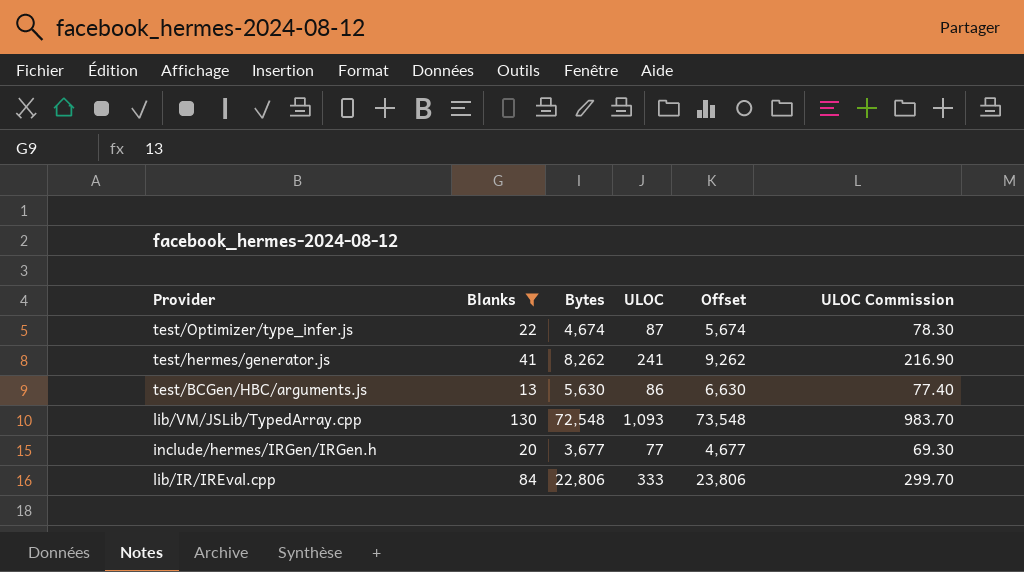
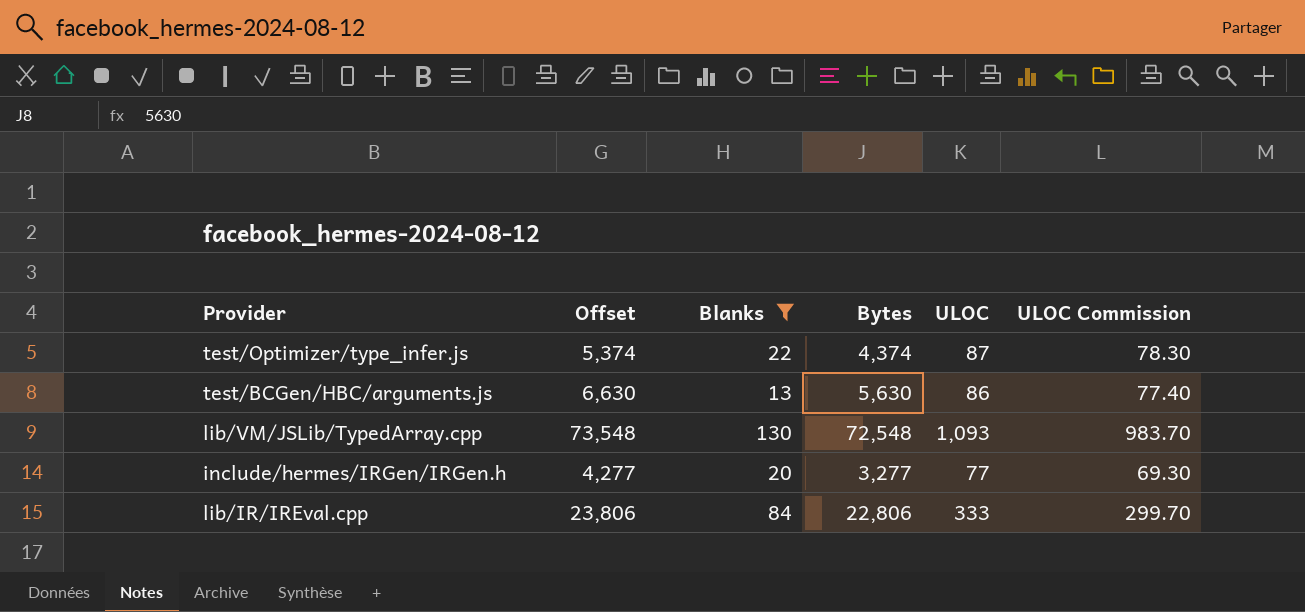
column Offset | position: 5 -> 2
row test/hermes/generator.js: 41 | 8,262 | 241 | 9,262 | 216.90 -> none
test/Optimizer/type_infer.js | Offset: 5,674 -> 5,374
test/Optimizer/type_infer.js | Bytes: 4,674 -> 4,374
include/hermes/IRGen/IRGen.h | Offset: 4,677 -> 4,277
include/hermes/IRGen/IRGen.h | Bytes: 3,677 -> 3,277

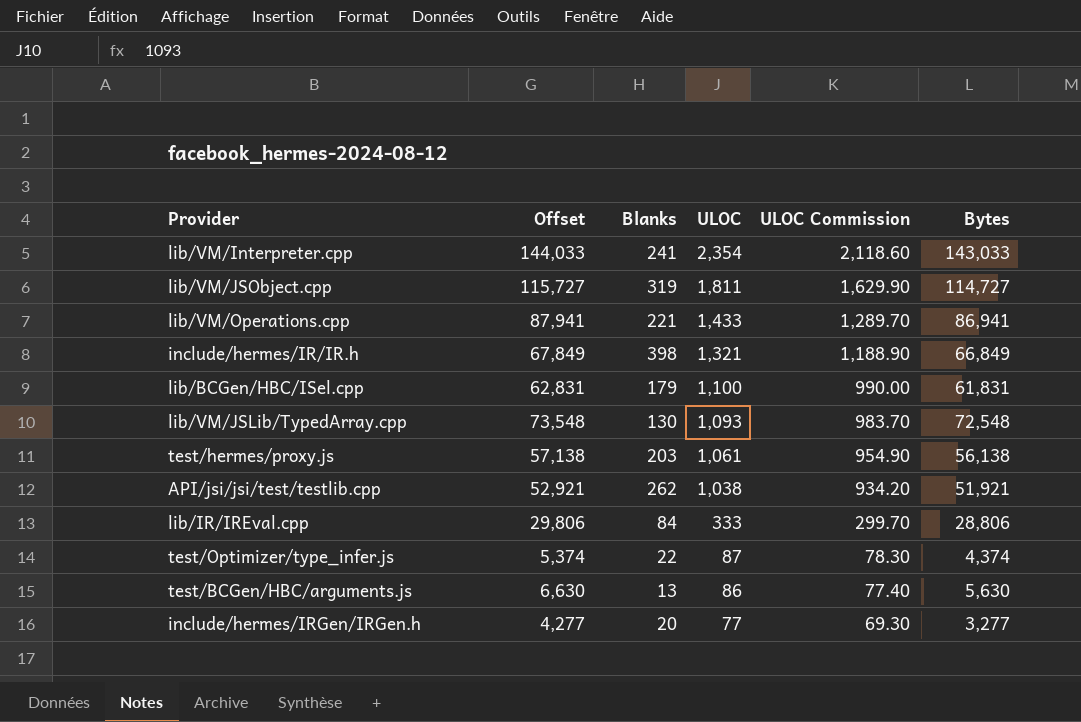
filter: Blanks <= 130 -> none
row order: none -> ULOC descending
column Bytes | position: 4 -> 6
lib/IR/IREval.cpp | Offset: 23,806 -> 29,806
lib/IR/IREval.cpp | Bytes: 22,806 -> 28,806

